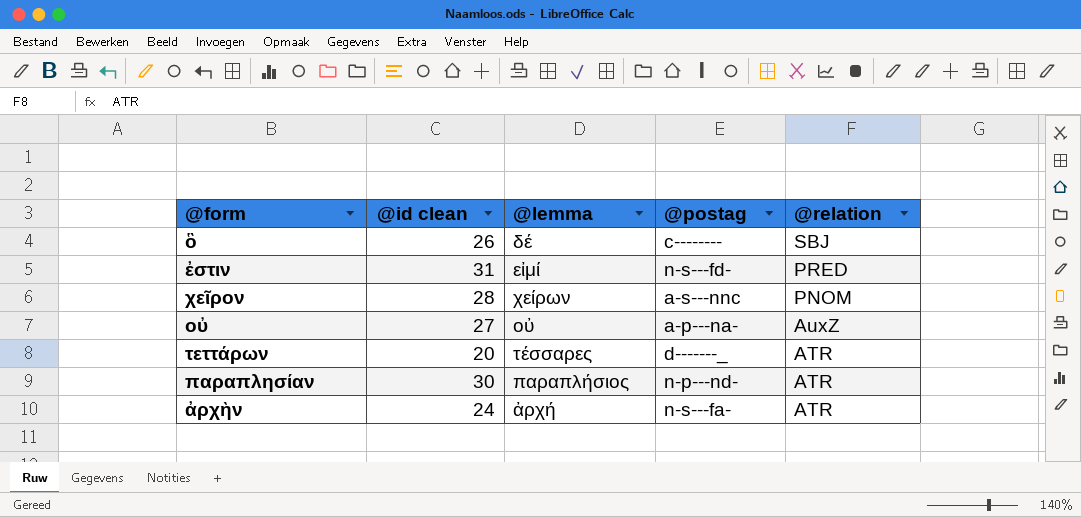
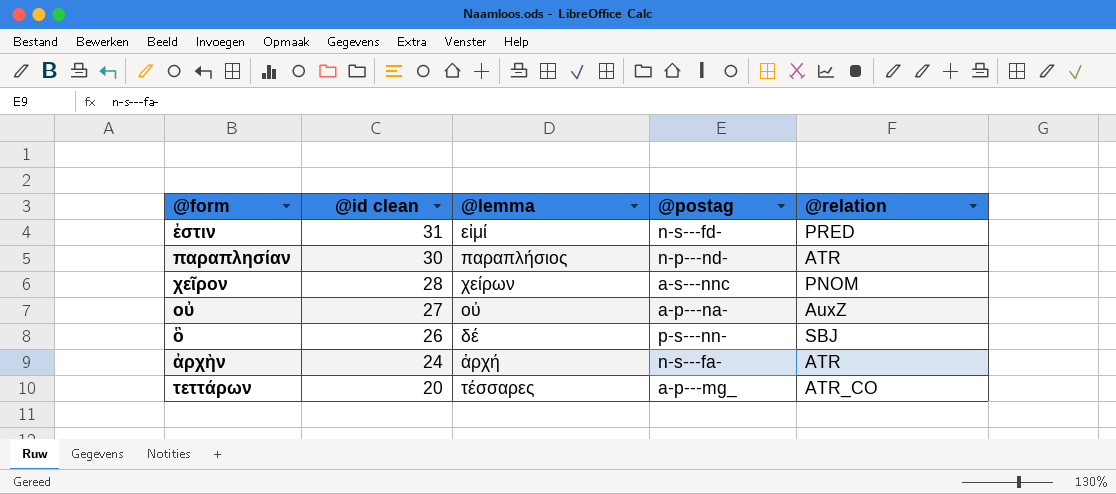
row order: @relation descending -> @id clean descending
ὃ | @postag: c-------- -> p-s---nn-
τεττάρων | @postag: d-------_ -> a-p---mg_
τεττάρων | @relation: ATR -> ATR_CO

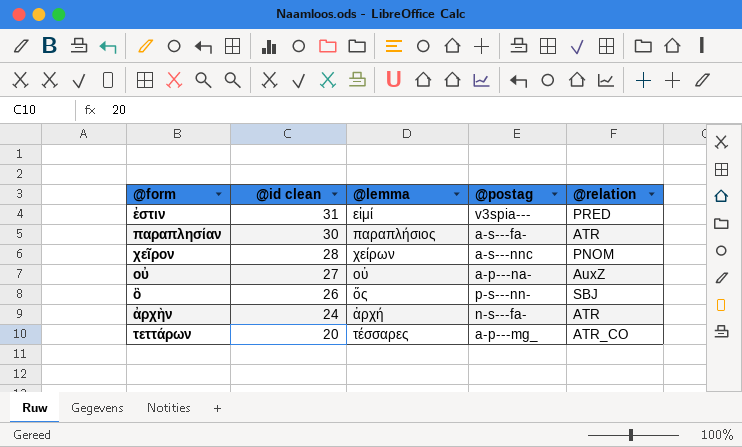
ἐστιν | @postag: n-s---fd- -> v3spia---
παραπλησίαν | @postag: n-p---nd- -> a-s---fa-
ὃ | @lemma: δέ -> ὅς

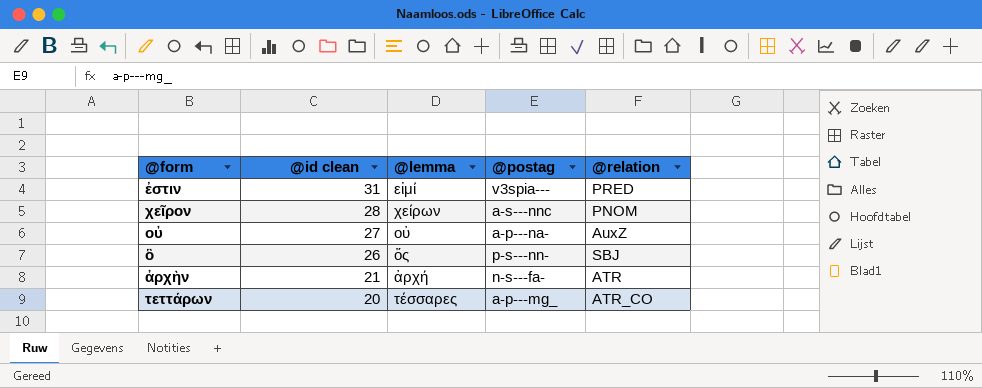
row παραπλησίαν: 30 | παραπλήσιος | a-s---fa- | ATR -> none
ἀρχὴν | @id clean: 24 -> 21

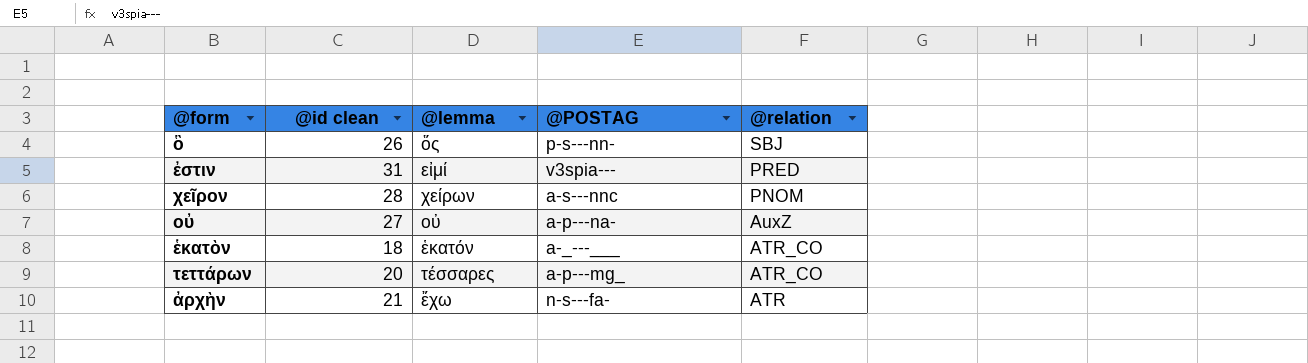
row order: @id clean descending -> @relation descending
column name: @postag -> @POSTAG
row ἑκατὸν: none -> 18 | ἑκατόν | a-_---___ | ATR_CO
ἀρχὴν | @lemma: ἀρχή -> ἔχω

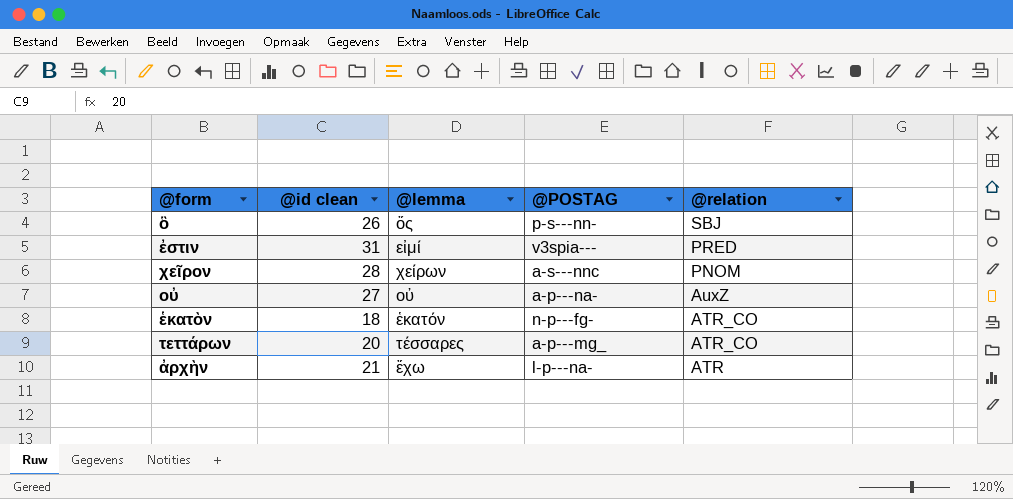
ἑκατὸν | @POSTAG: a-_---___ -> n-p---fg-
ἀρχὴν | @POSTAG: n-s---fa- -> l-p---na-

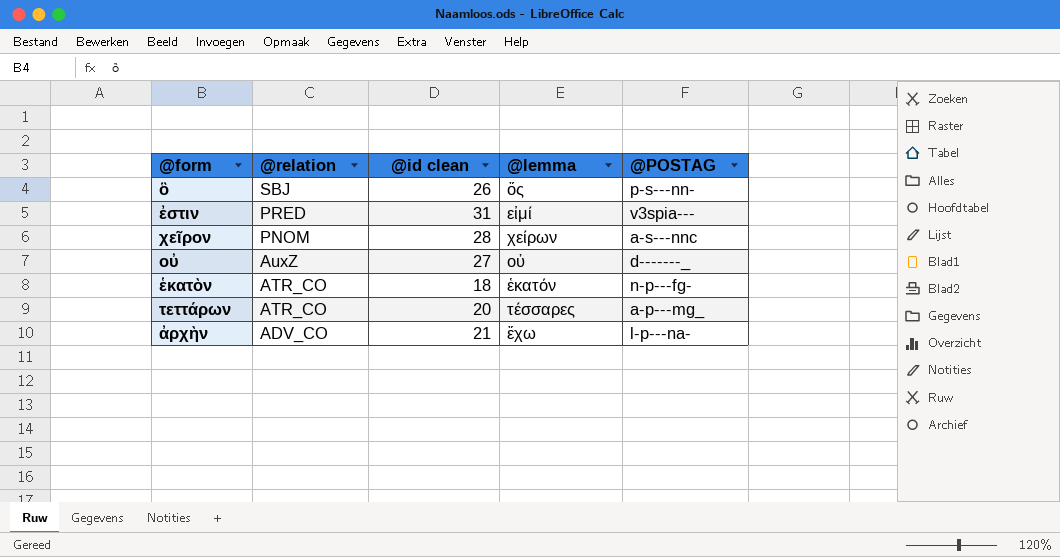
column @relation | position: 5 -> 2
οὐ | @POSTAG: a-p---na- -> d-------_
ἀρχὴν | @relation: ATR -> ADV_CO

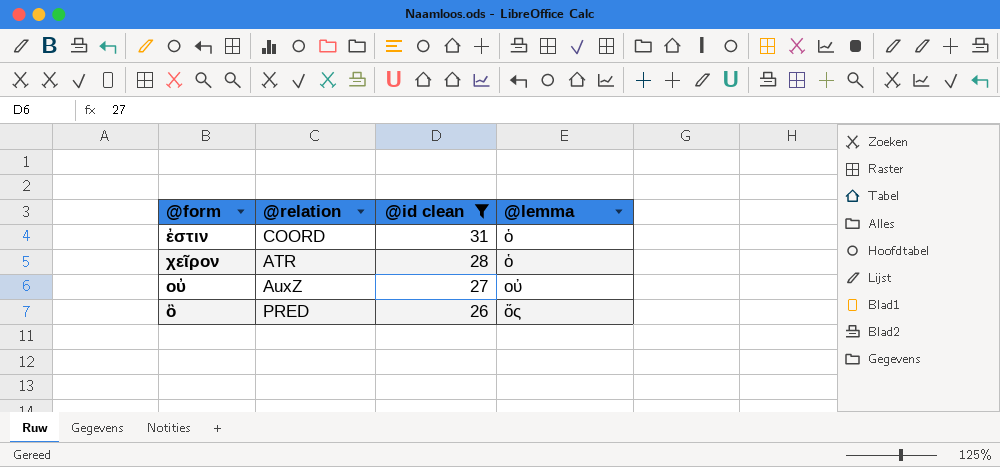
filter: none -> @id clean >= 26
row order: @relation descending -> @id clean descending
column @POSTAG | position: 5 -> none
ἐστιν | @relation: PRED -> COORD
ἐστιν | @lemma: εἰμί -> ὁ
χεῖρον | @relation: PNOM -> ATR
χεῖρον | @lemma: χείρων -> ὁ
ὃ | @relation: SBJ -> PRED

